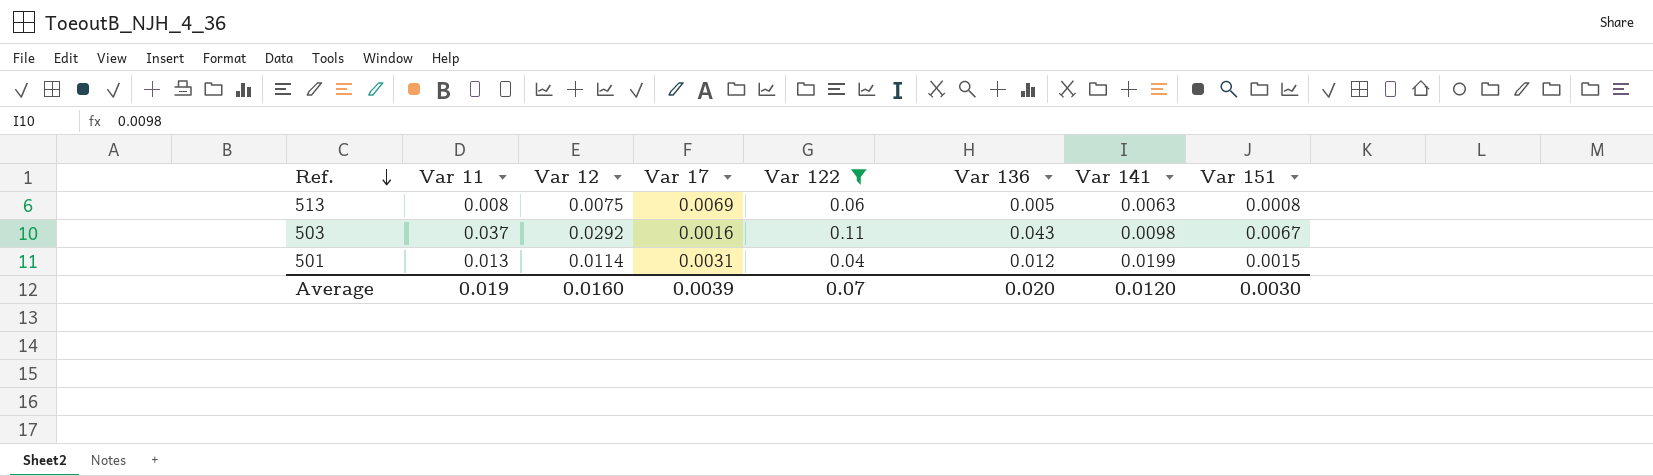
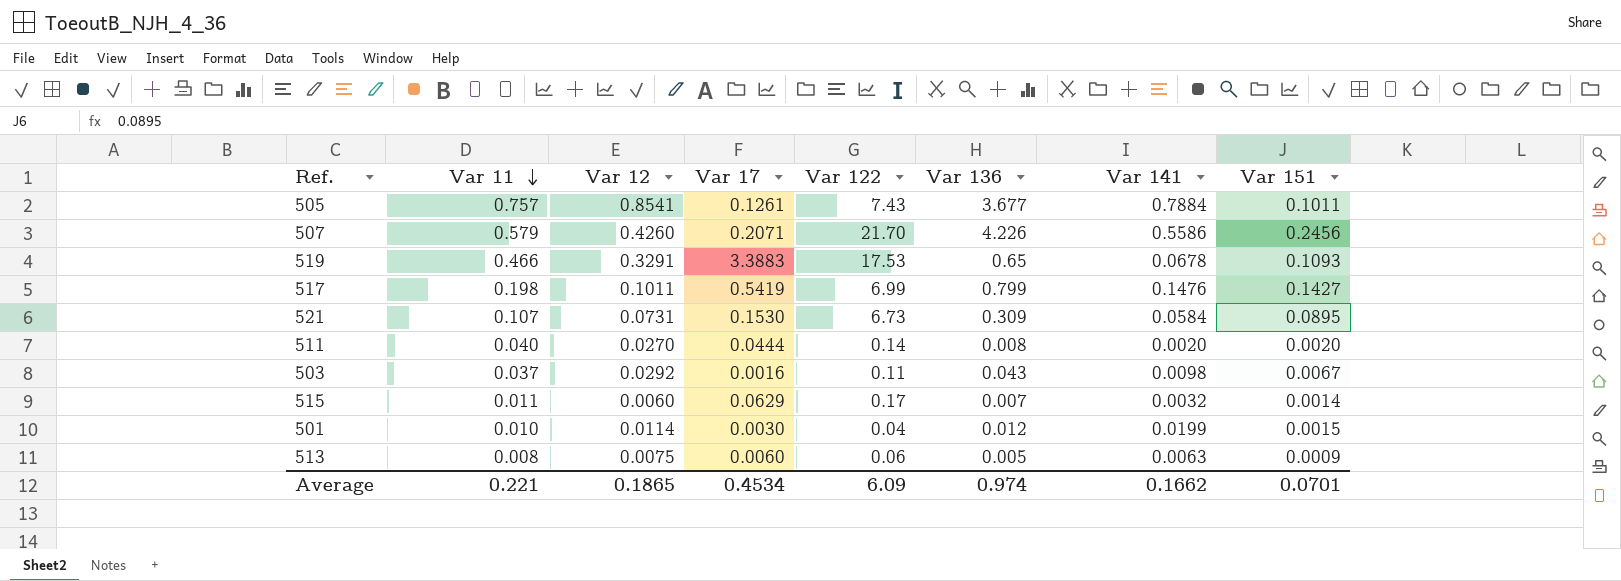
filter: Var 122 <= 0.11 -> none
row order: Ref. descending -> Var 11 descending
501 | Var 11: 0.013 -> 0.010
501 | Var 17: 0.0031 -> 0.0030
513 | Var 17: 0.0069 -> 0.0060
513 | Var 151: 0.0008 -> 0.0009
Average | Var 11: 0.019 -> 0.221
Average | Var 12: 0.0160 -> 0.1865
Average | Var 17: 0.0039 -> 0.4534
Average | Var 122: 0.07 -> 6.09
Average | Var 136: 0.020 -> 0.974
Average | Var 141: 0.0120 -> 0.1662
Average | Var 151: 0.0030 -> 0.0701

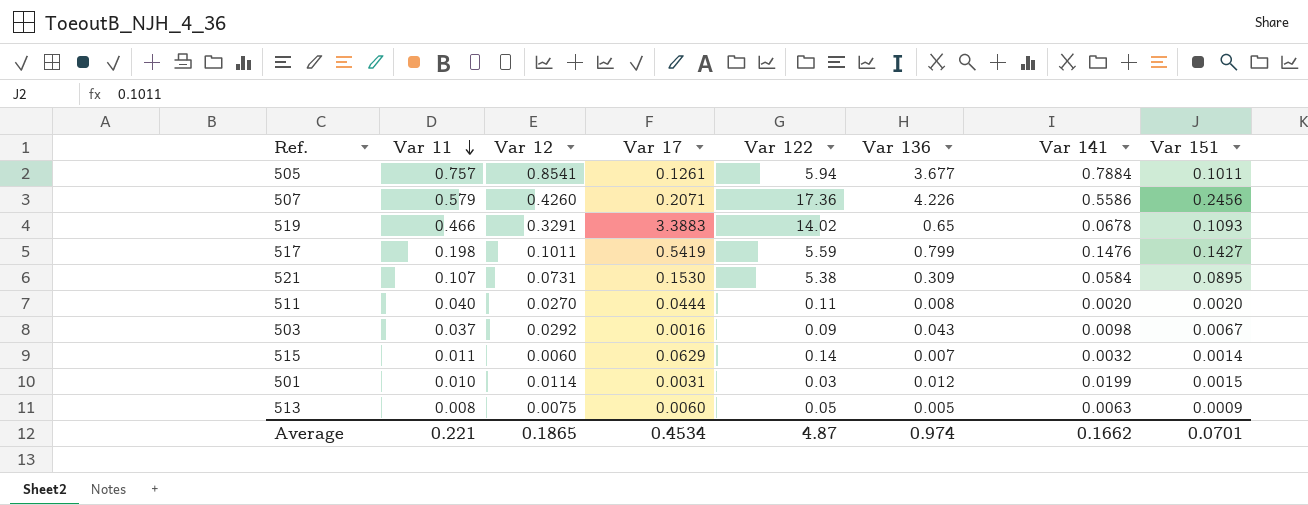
505 | Var 122: 7.43 -> 5.94
507 | Var 122: 21.70 -> 17.36
519 | Var 122: 17.53 -> 14.02
517 | Var 122: 6.99 -> 5.59
521 | Var 122: 6.73 -> 5.38
511 | Var 122: 0.14 -> 0.11
503 | Var 122: 0.11 -> 0.09
515 | Var 122: 0.17 -> 0.14
501 | Var 17: 0.0030 -> 0.0031
501 | Var 122: 0.04 -> 0.03
513 | Var 122: 0.06 -> 0.05
Average | Var 122: 6.09 -> 4.87

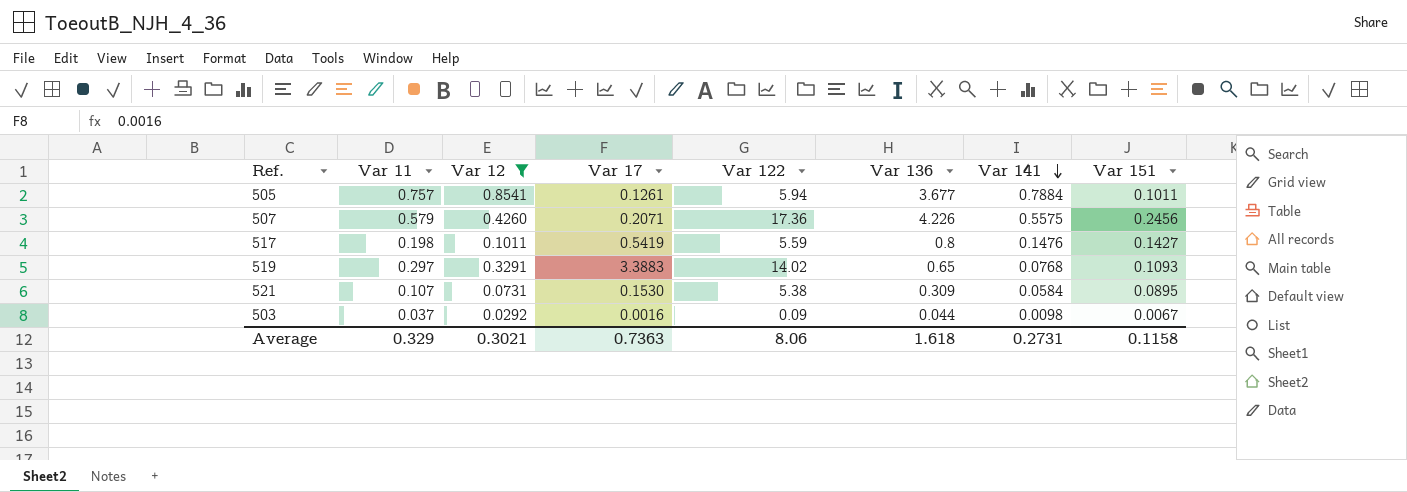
filter: none -> Var 12 >= 0.0292
row order: Var 11 descending -> Var 141 descending
507 | Var 141: 0.5586 -> 0.5575
517 | Var 136: 0.799 -> 0.8
519 | Var 11: 0.466 -> 0.297
519 | Var 141: 0.0678 -> 0.0768
503 | Var 136: 0.043 -> 0.044
Average | Var 11: 0.221 -> 0.329
Average | Var 12: 0.1865 -> 0.3021
Average | Var 17: 0.4534 -> 0.7363
Average | Var 122: 4.87 -> 8.06
Average | Var 136: 0.974 -> 1.618
Average | Var 141: 0.1662 -> 0.2731
Average | Var 151: 0.0701 -> 0.1158

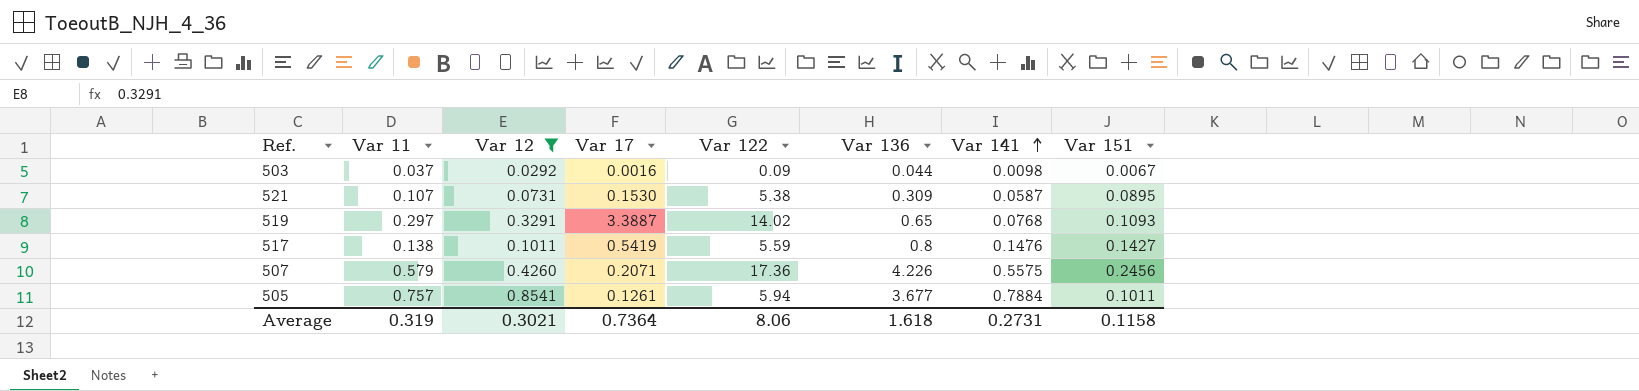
row order: Var 141 descending -> Var 141 ascending
521 | Var 141: 0.0584 -> 0.0587
519 | Var 17: 3.3883 -> 3.3887
517 | Var 11: 0.198 -> 0.138
Average | Var 11: 0.329 -> 0.319
Average | Var 17: 0.7363 -> 0.7364

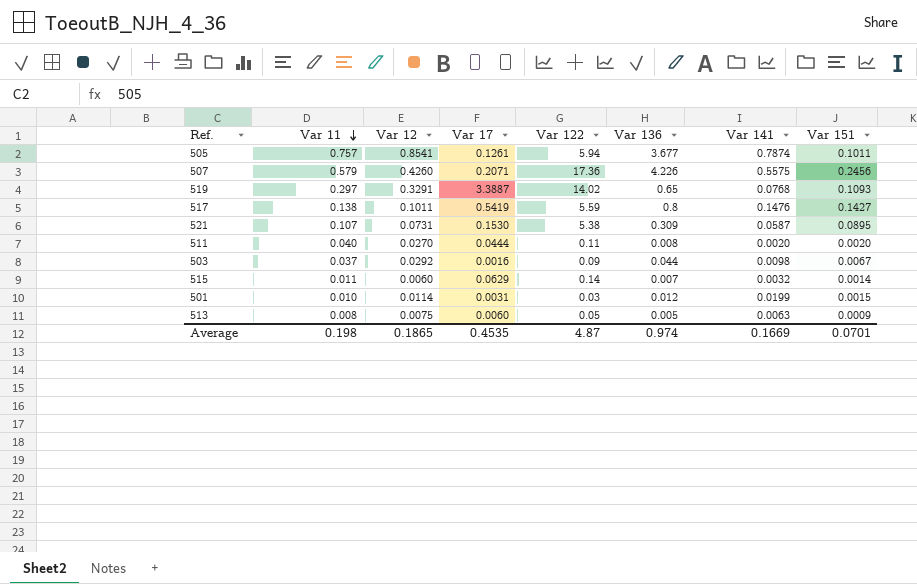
filter: Var 12 >= 0.0292 -> none
row order: Var 141 ascending -> Var 11 descending
505 | Var 141: 0.7884 -> 0.7874
Average | Var 11: 0.319 -> 0.198
Average | Var 12: 0.3021 -> 0.1865
Average | Var 17: 0.7364 -> 0.4535
Average | Var 122: 8.06 -> 4.87
Average | Var 136: 1.618 -> 0.974
Average | Var 141: 0.2731 -> 0.1669
Average | Var 151: 0.1158 -> 0.0701

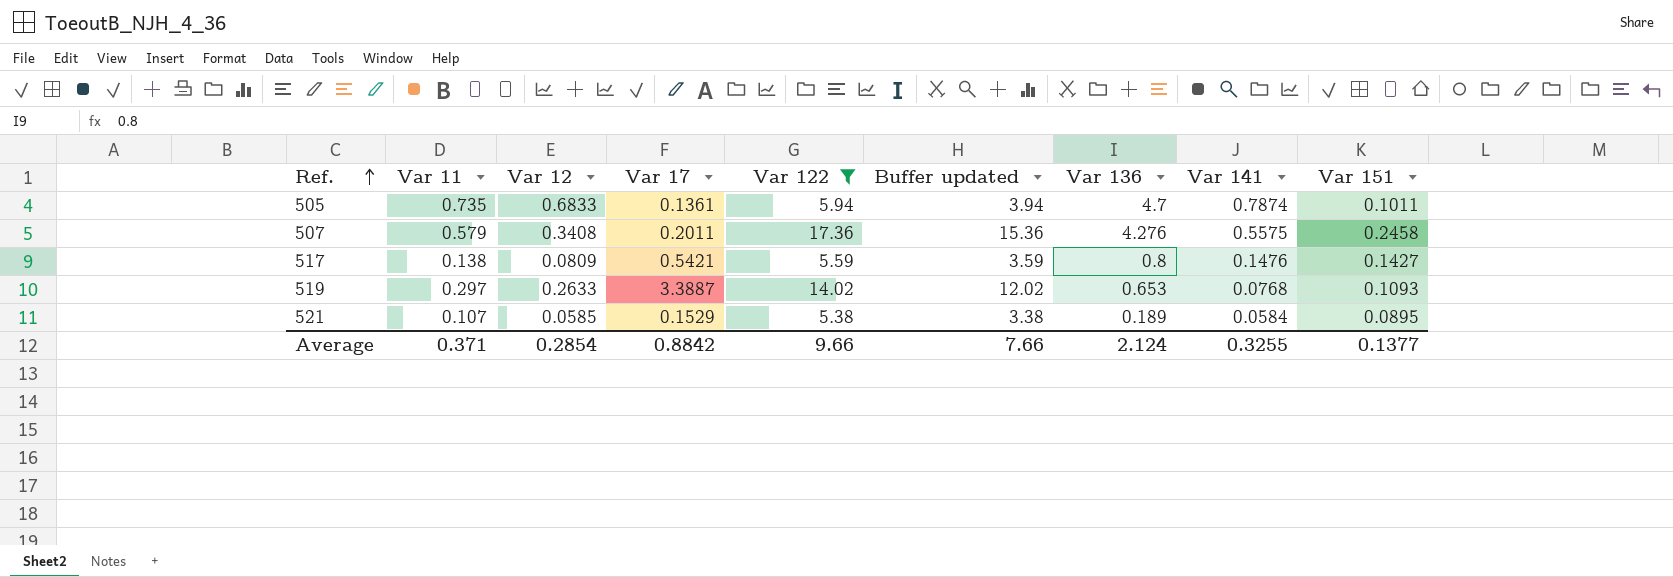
filter: none -> Var 122 >= 5.38
row order: Var 11 descending -> Ref. ascending
column Buffer updated | formula: none -> [Var 122] - 2
505 | Var 11: 0.757 -> 0.735
505 | Var 12: 0.8541 -> 0.6833
505 | Var 17: 0.1261 -> 0.1361
505 | Var 136: 3.677 -> 4.7
507 | Var 12: 0.4260 -> 0.3408
507 | Var 17: 0.2071 -> 0.2011
507 | Var 136: 4.226 -> 4.276
507 | Var 151: 0.2456 -> 0.2458
517 | Var 12: 0.1011 -> 0.0809
517 | Var 17: 0.5419 -> 0.5421
519 | Var 12: 0.3291 -> 0.2633
519 | Var 136: 0.65 -> 0.653
521 | Var 12: 0.0731 -> 0.0585
521 | Var 17: 0.1530 -> 0.1529
521 | Var 136: 0.309 -> 0.189
521 | Var 141: 0.0587 -> 0.0584
Average | Var 11: 0.198 -> 0.371
Average | Var 12: 0.1865 -> 0.2854
Average | Var 17: 0.4535 -> 0.8842
Average | Var 122: 4.87 -> 9.66
Average | Var 136: 0.974 -> 2.124
Average | Var 141: 0.1669 -> 0.3255
Average | Var 151: 0.0701 -> 0.1377

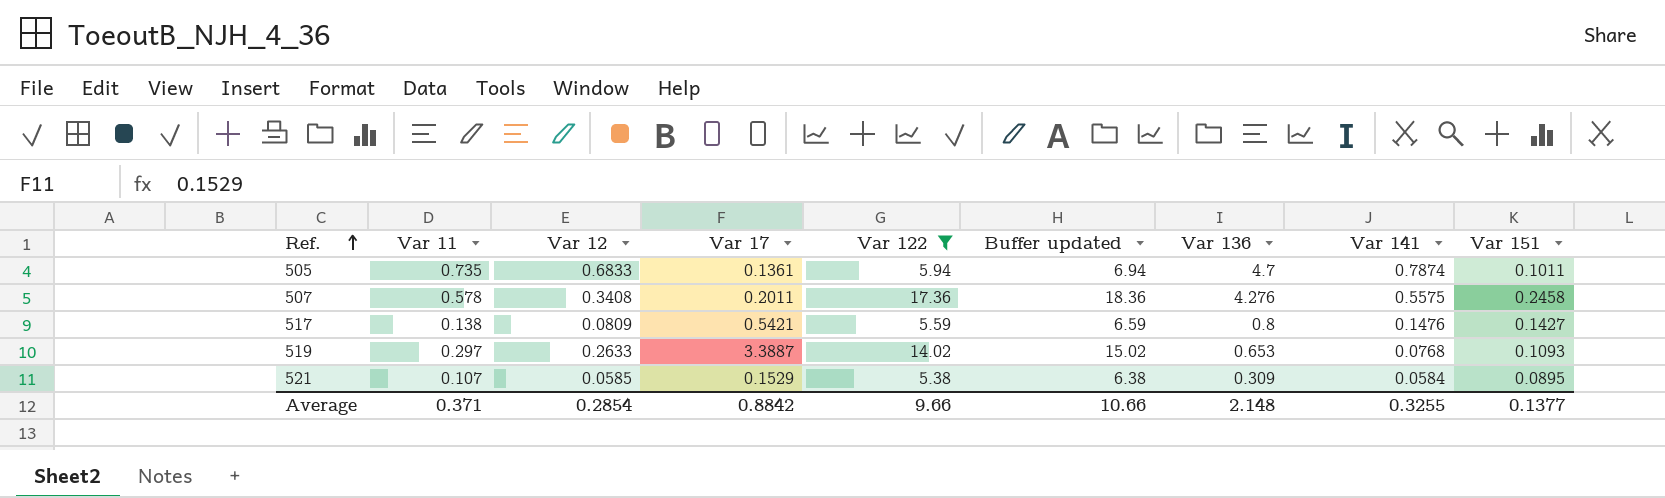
column Buffer updated | formula: [Var 122] - 2 -> [Var 122] + 1
507 | Var 11: 0.579 -> 0.578
521 | Var 136: 0.189 -> 0.309
Average | Buffer updated: 7.66 -> 10.66
Average | Var 136: 2.124 -> 2.148

